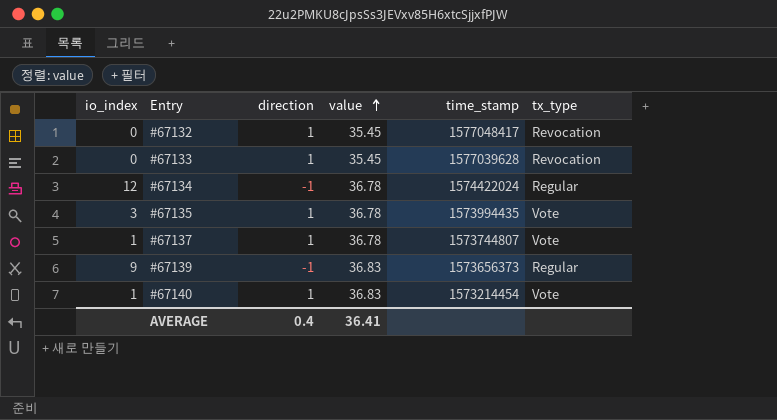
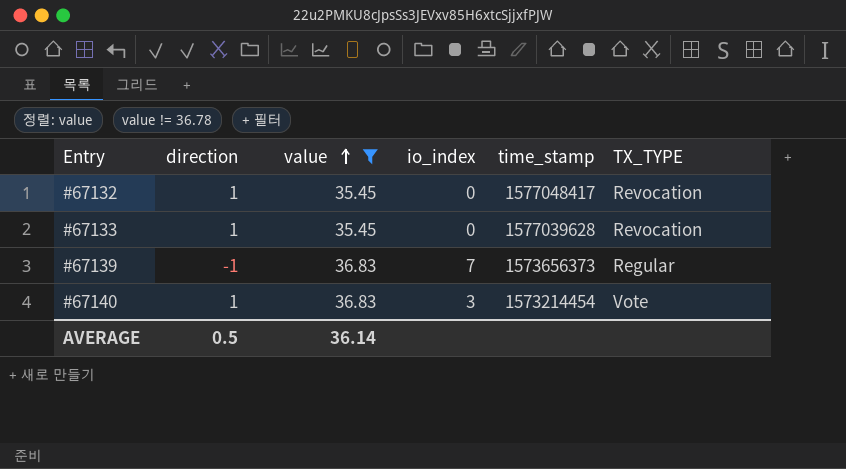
filter: none -> value != 36.78
column io_index | position: 1 -> 4
column name: tx_type -> TX_TYPE
#67139 | io_index: 9 -> 7
#67140 | io_index: 1 -> 3
AVERAGE | direction: 0.4 -> 0.5
AVERAGE | value: 36.41 -> 36.14

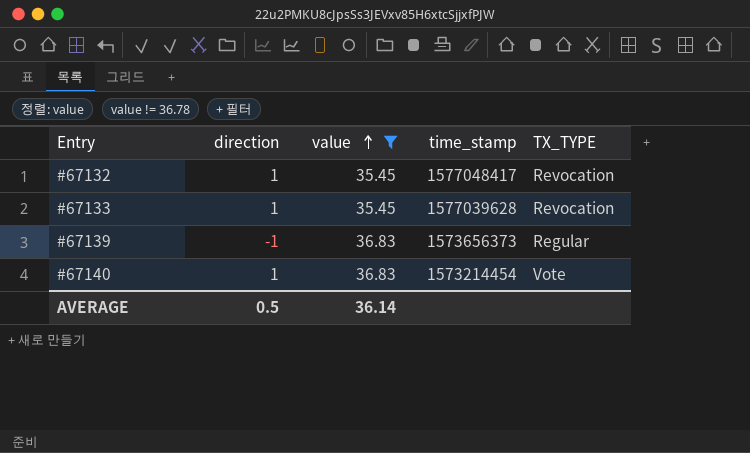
column io_index | position: 4 -> none

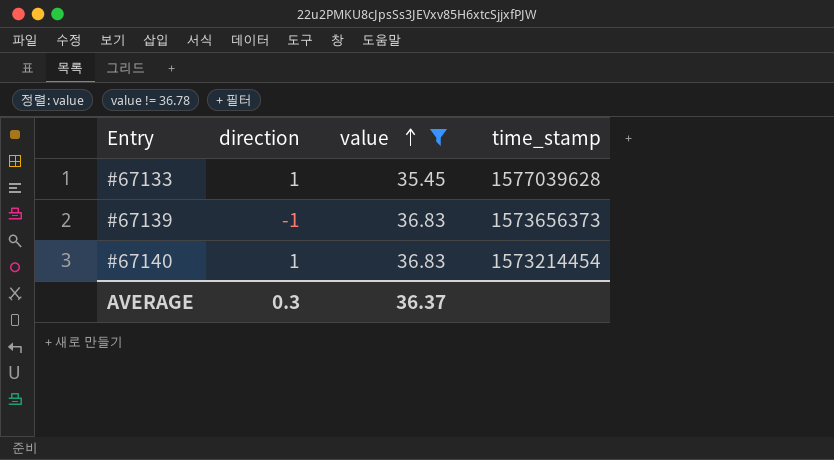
column TX_TYPE | position: 5 -> none
row #67132: 1 | 35.45 | 1577048417 | Revocation -> none
AVERAGE | direction: 0.5 -> 0.3
AVERAGE | value: 36.14 -> 36.37

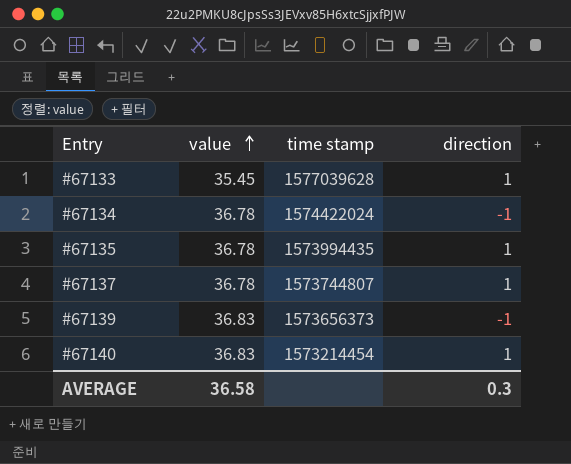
filter: value != 36.78 -> none
column name: time_stamp -> time stamp
column direction | position: 2 -> 4
AVERAGE | value: 36.37 -> 36.58

